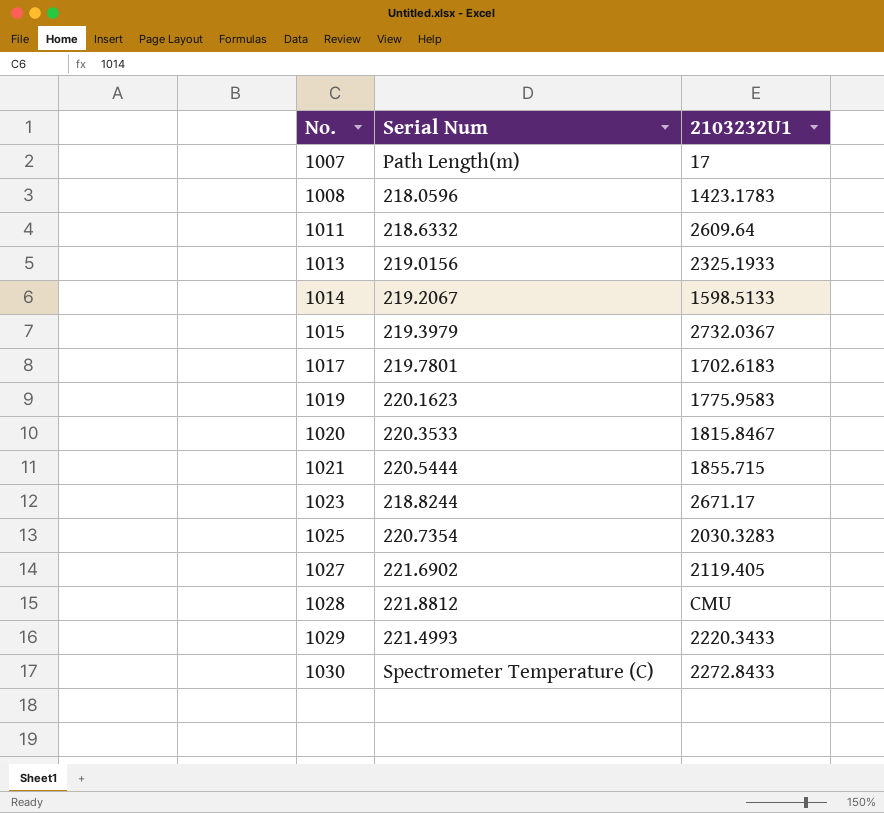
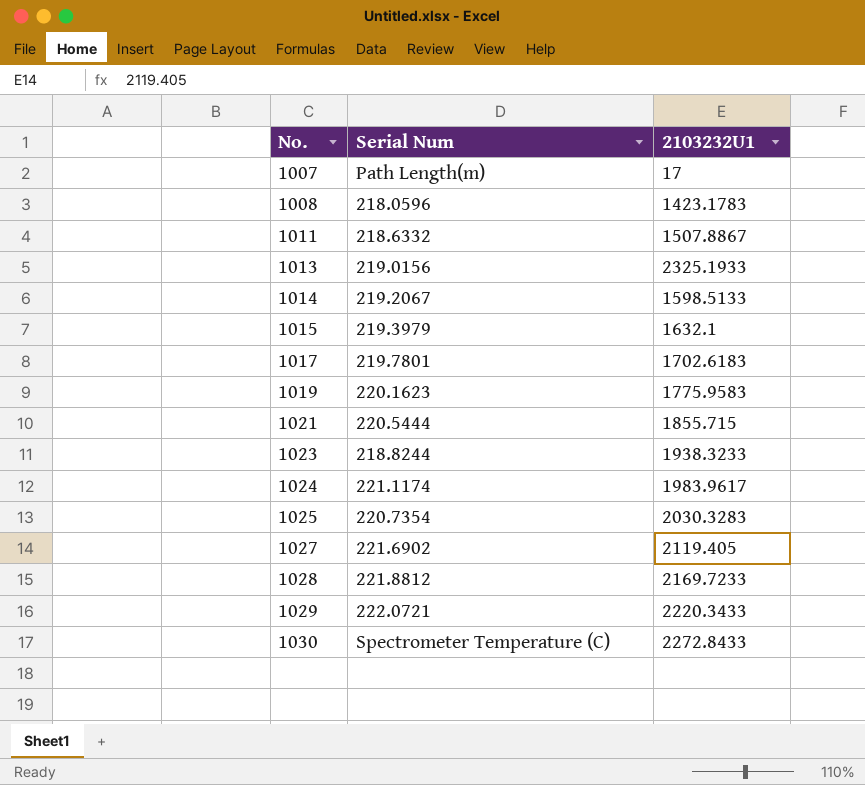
row 1020: 220.3533 | 1815.8467 -> none
1011 | 2103232U1: 2609.64 -> 1507.8867
1015 | 2103232U1: 2732.0367 -> 1632.1
1023 | 2103232U1: 2671.17 -> 1938.3233
row 1024: none -> 221.1174 | 1983.9617
1028 | 2103232U1: CMU -> 2169.7233
1029 | Serial Num: 221.4993 -> 222.0721

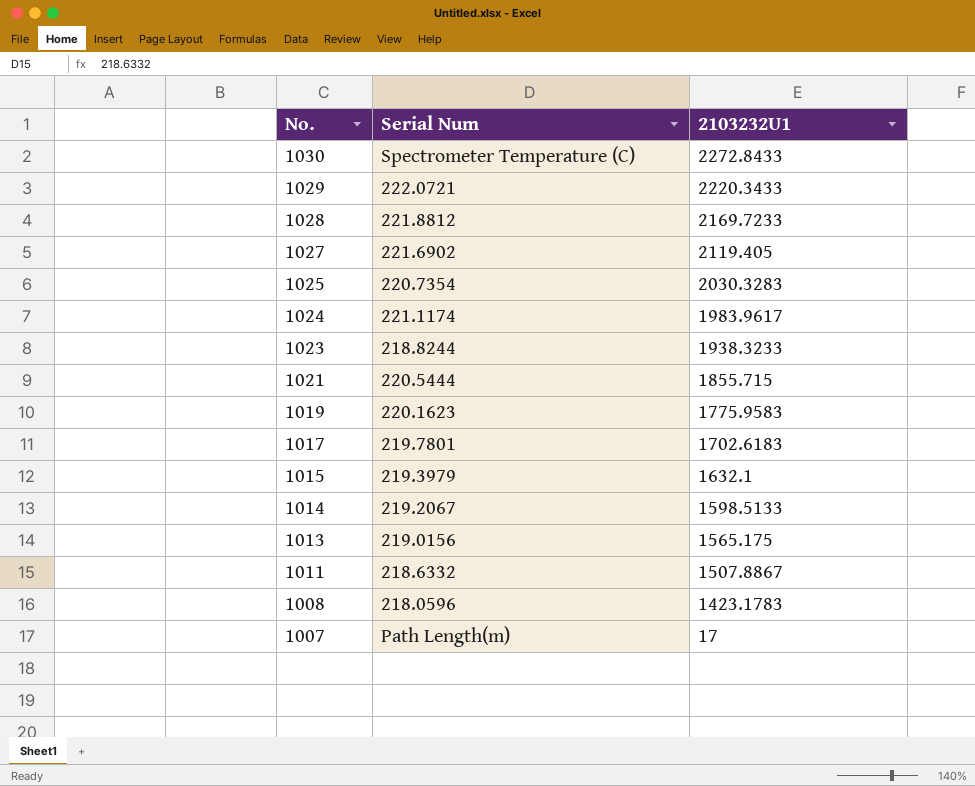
row order: No. ascending -> No. descending
1013 | 2103232U1: 2325.1933 -> 1565.175

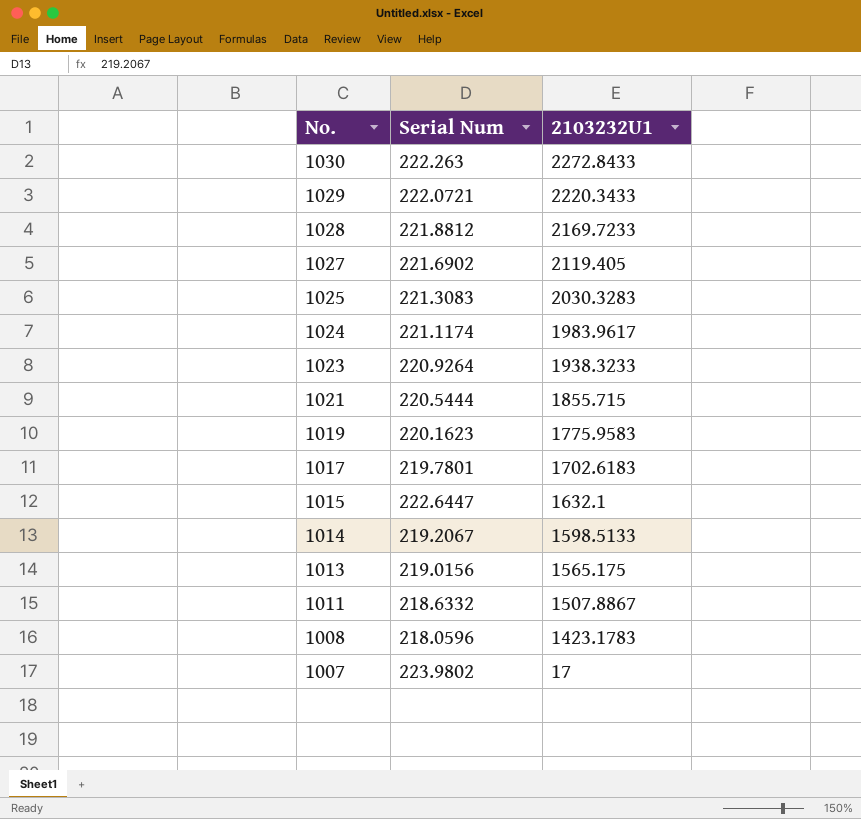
1030 | Serial Num: Spectrometer Temperature (C) -> 222.263
1025 | Serial Num: 220.7354 -> 221.3083
1023 | Serial Num: 218.8244 -> 220.9264
1015 | Serial Num: 219.3979 -> 222.6447
1007 | Serial Num: Path Length(m) -> 223.9802

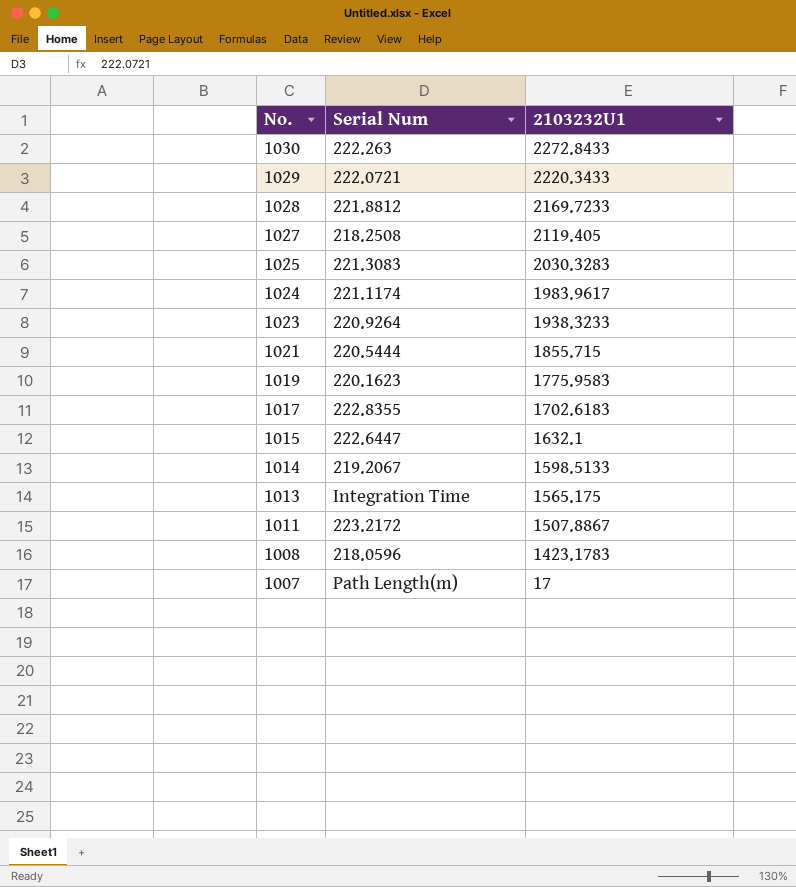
1027 | Serial Num: 221.6902 -> 218.2508
1017 | Serial Num: 219.7801 -> 222.8355
1013 | Serial Num: 219.0156 -> Integration Time
1011 | Serial Num: 218.6332 -> 223.2172
1007 | Serial Num: 223.9802 -> Path Length(m)

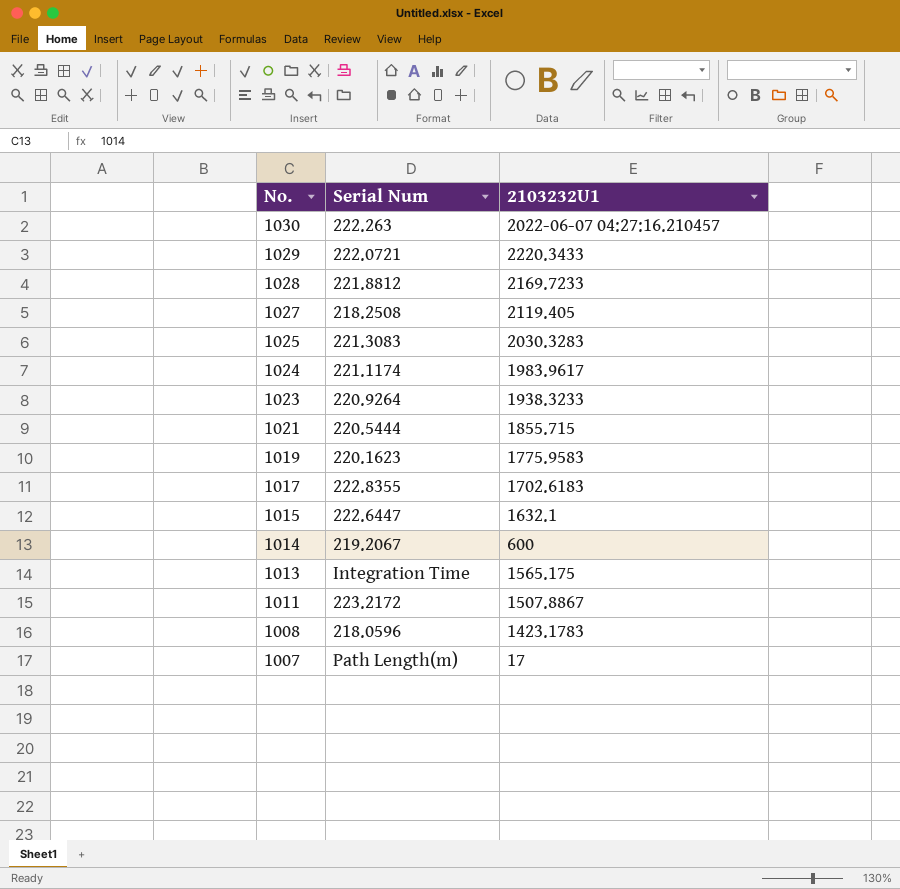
1030 | 2103232U1: 2272.8433 -> 2022-06-07 04:27:16.210457
1014 | 2103232U1: 1598.5133 -> 600

